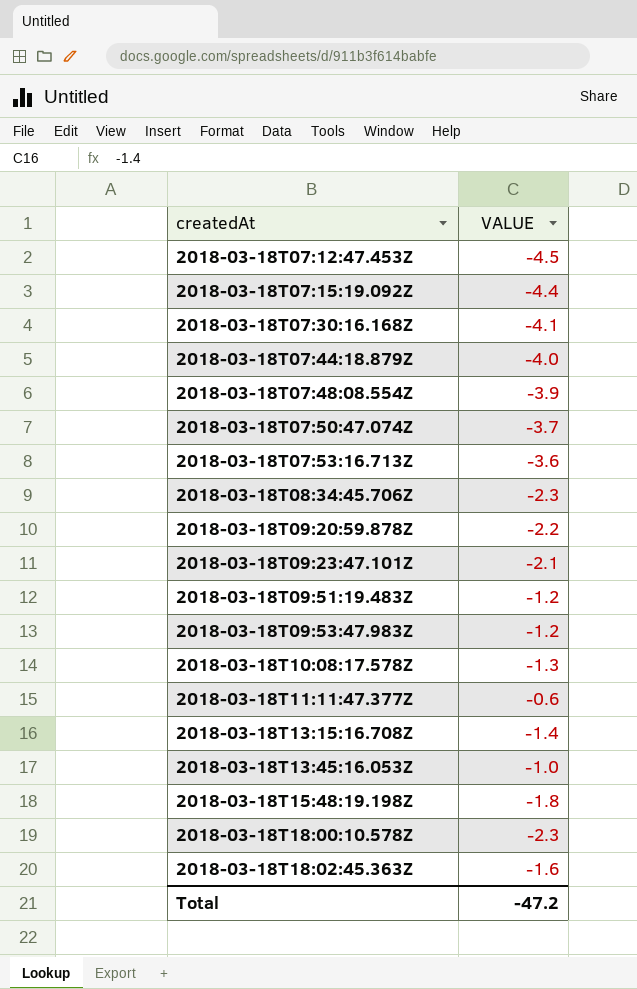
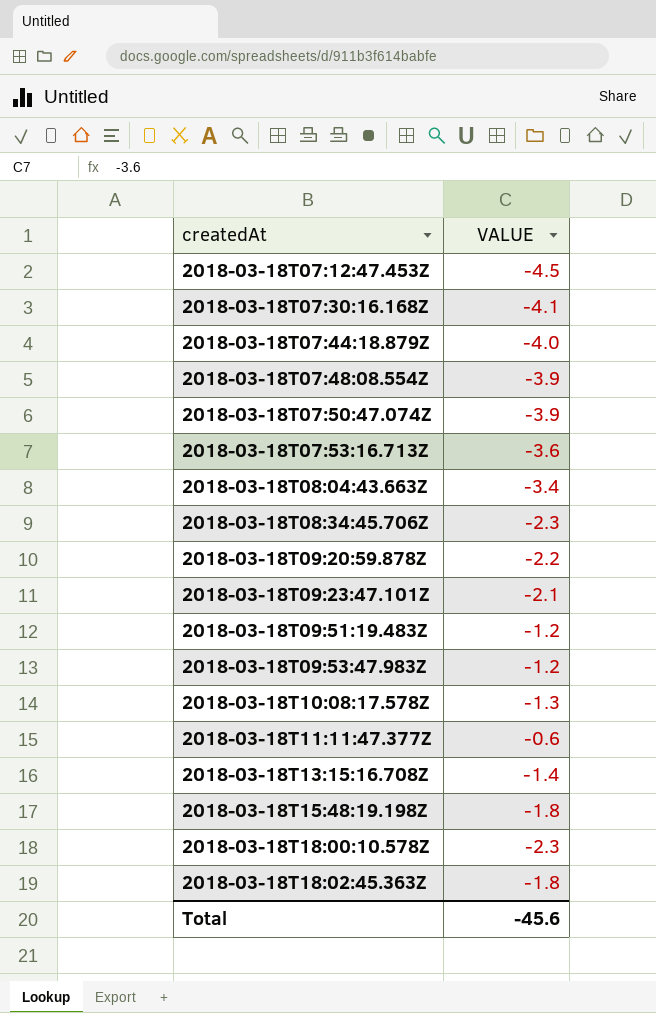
row 2018-03-18T07:15:19.092Z: -4.4 -> none
row 2018-03-18T13:45:16.053Z: -1.0 -> none
2018-03-18T07:50:47.074Z | VALUE: -3.7 -> -3.9
row 2018-03-18T08:04:43.663Z: none -> -3.4
2018-03-18T18:02:45.363Z | VALUE: -1.6 -> -1.8
Total | VALUE: -47.2 -> -45.6

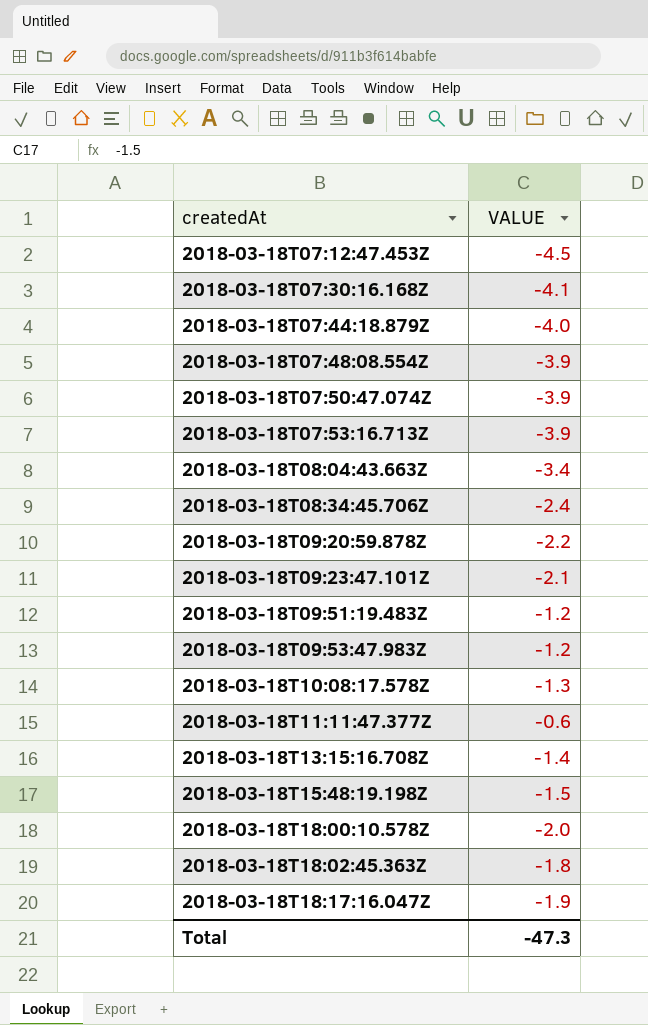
2018-03-18T07:53:16.713Z | VALUE: -3.6 -> -3.9
2018-03-18T08:34:45.706Z | VALUE: -2.3 -> -2.4
2018-03-18T15:48:19.198Z | VALUE: -1.8 -> -1.5
2018-03-18T18:00:10.578Z | VALUE: -2.3 -> -2.0
row 2018-03-18T18:17:16.047Z: none -> -1.9
Total | VALUE: -45.6 -> -47.3

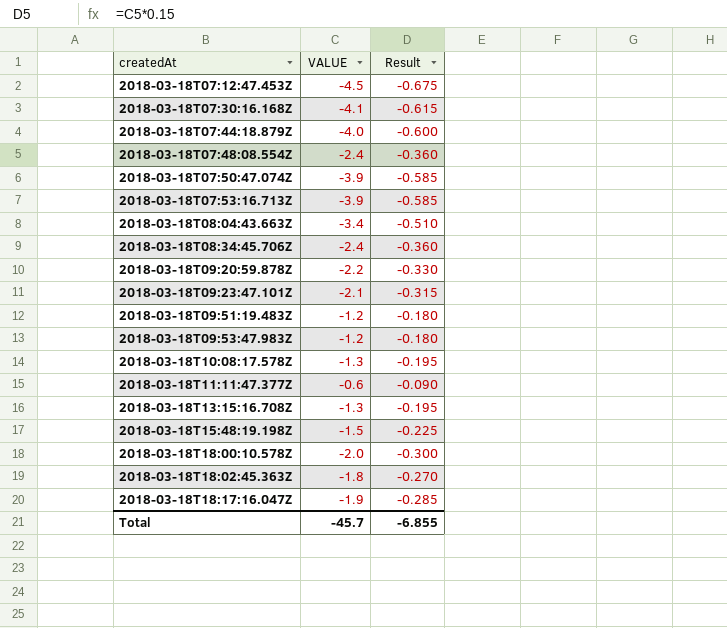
column Result | formula: none -> [VALUE] * 0.15
2018-03-18T07:48:08.554Z | VALUE: -3.9 -> -2.4
2018-03-18T13:15:16.708Z | VALUE: -1.4 -> -1.3
Total | VALUE: -47.3 -> -45.7

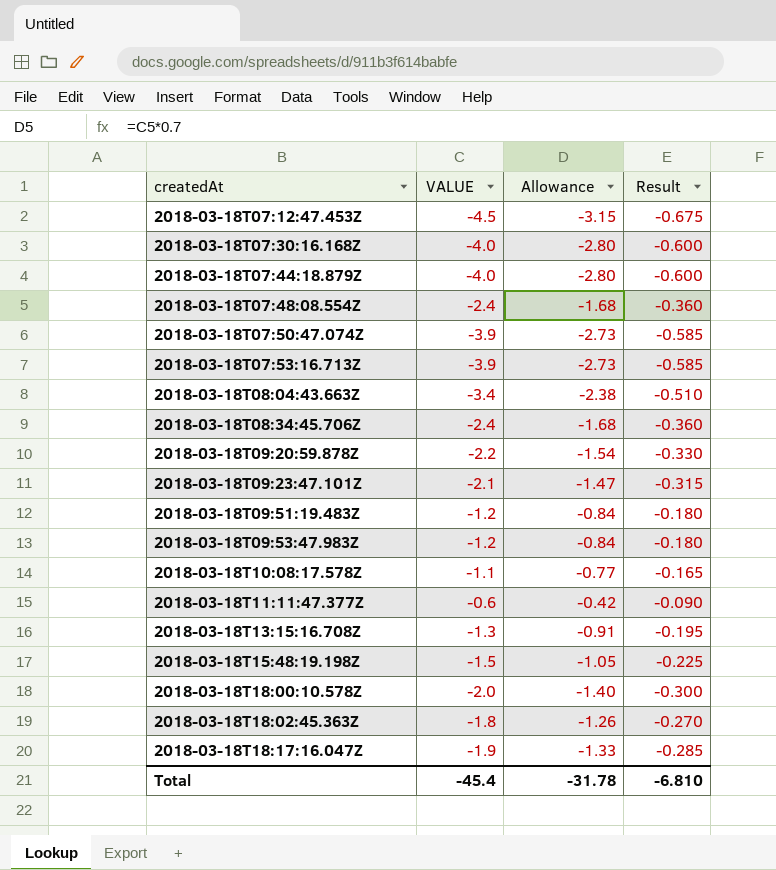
column Allowance | formula: none -> [VALUE] * 0.7
2018-03-18T07:30:16.168Z | VALUE: -4.1 -> -4.0
2018-03-18T07:30:16.168Z | Result: -0.615 -> -0.600
2018-03-18T10:08:17.578Z | VALUE: -1.3 -> -1.1
2018-03-18T10:08:17.578Z | Result: -0.195 -> -0.165
Total | VALUE: -45.7 -> -45.4
Total | Result: -6.855 -> -6.810

